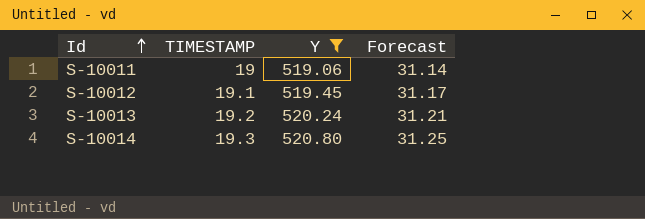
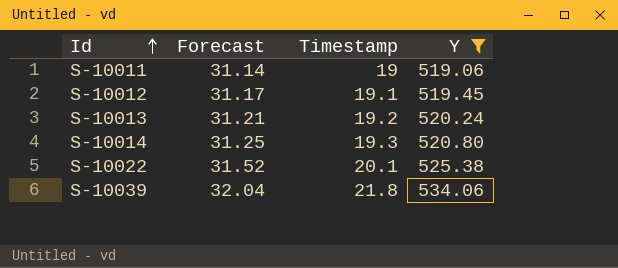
column Forecast | position: 4 -> 2
column name: TIMESTAMP -> Timestamp
row S-10022: none -> 31.52 | 20.1 | 525.38
row S-10039: none -> 32.04 | 21.8 | 534.06

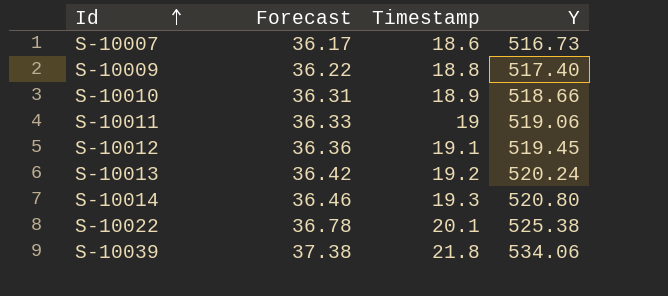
filter: Y >= 519.06 -> none
column Forecast | formula: [Y] * 0.06 -> [Y] * 0.07

